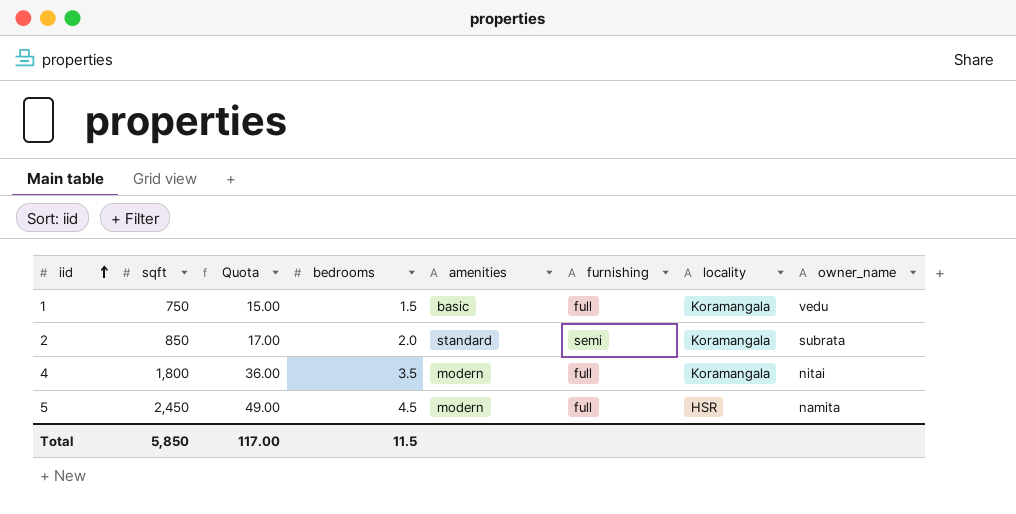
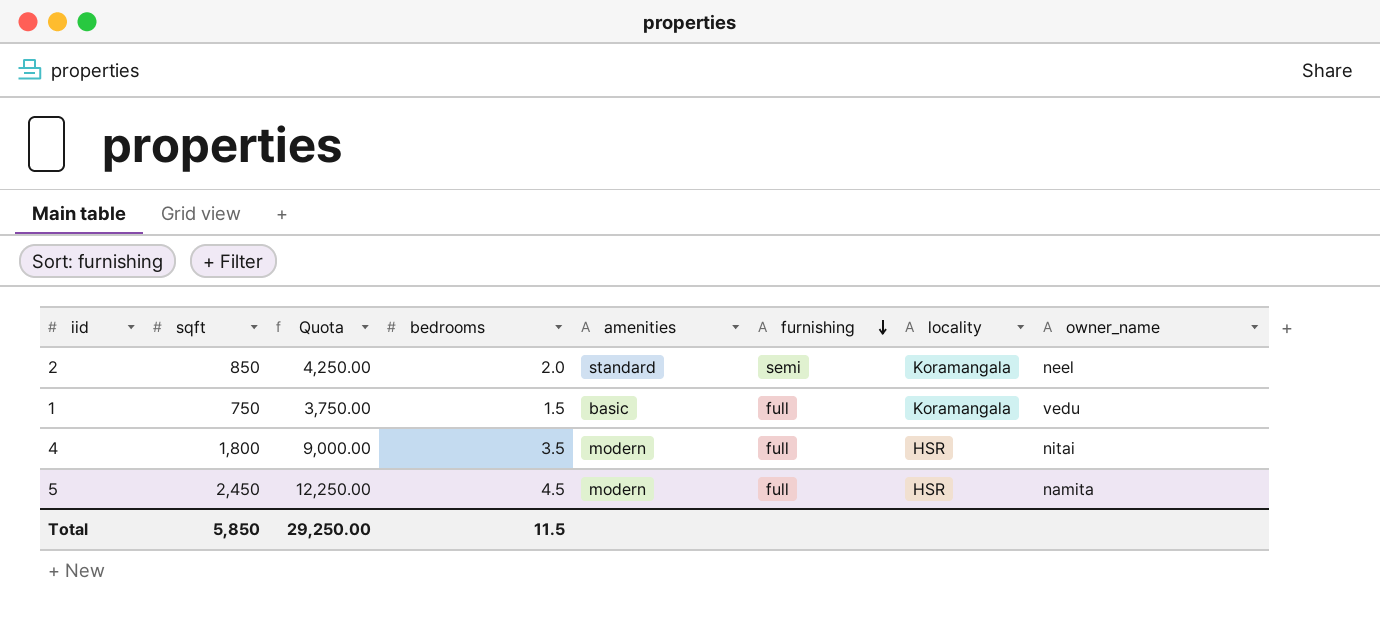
row order: iid ascending -> furnishing descending
column Quota | formula: [sqft] * 0.02 -> [sqft] * 5
2 | owner_name: subrata -> neel
4 | locality: Koramangala -> HSR
Total | Quota: 117.00 -> 29,250.00

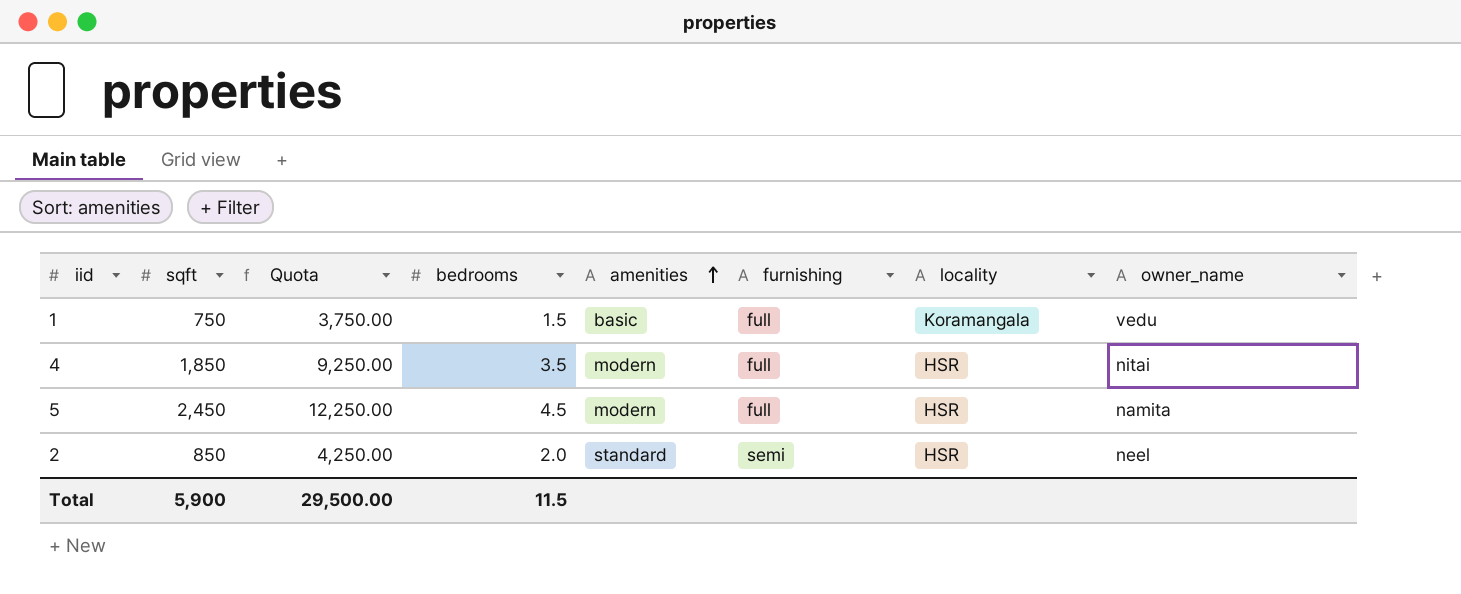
row order: furnishing descending -> amenities ascending
4 | sqft: 1,800 -> 1,850
4 | Quota: 9,000.00 -> 9,250.00
2 | locality: Koramangala -> HSR
Total | sqft: 5,850 -> 5,900
Total | Quota: 29,250.00 -> 29,500.00

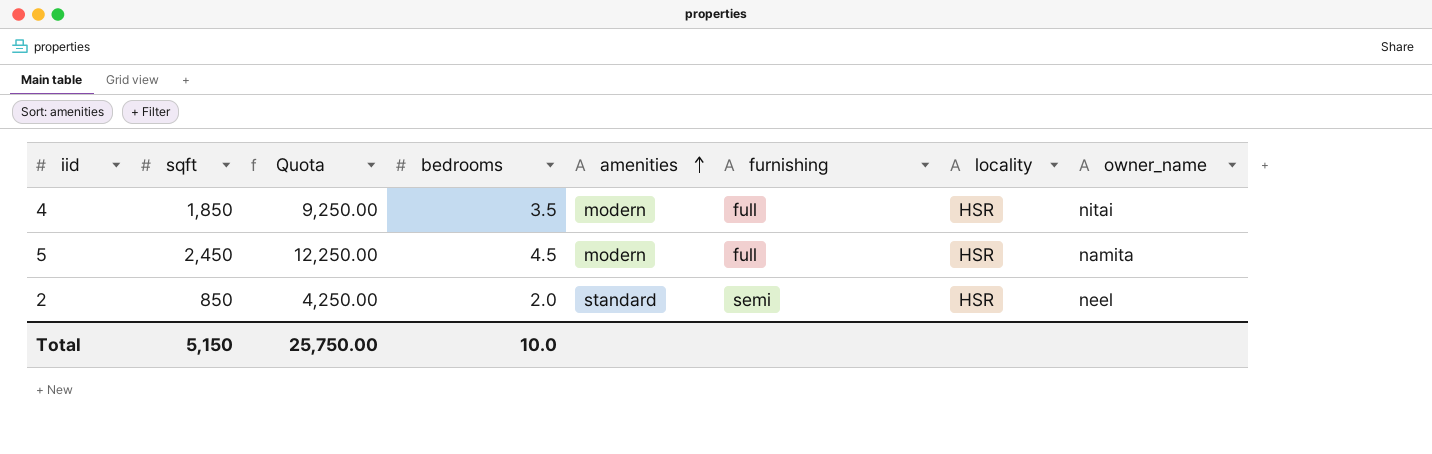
row 1: 750 | 3,750.00 | 1.5 | basic | full | Koramangala | vedu -> none
Total | sqft: 5,900 -> 5,150
Total | Quota: 29,500.00 -> 25,750.00
Total | bedrooms: 11.5 -> 10.0

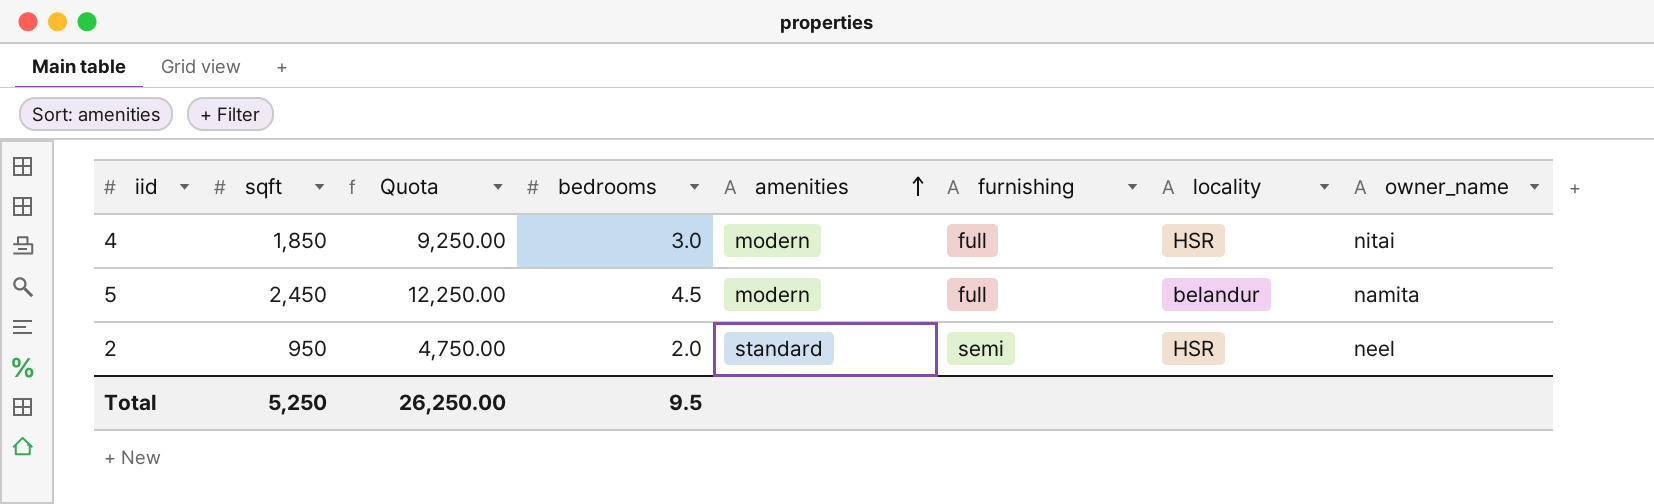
4 | bedrooms: 3.5 -> 3.0
5 | locality: HSR -> belandur
2 | sqft: 850 -> 950
2 | Quota: 4,250.00 -> 4,750.00
Total | sqft: 5,150 -> 5,250
Total | Quota: 25,750.00 -> 26,250.00
Total | bedrooms: 10.0 -> 9.5

